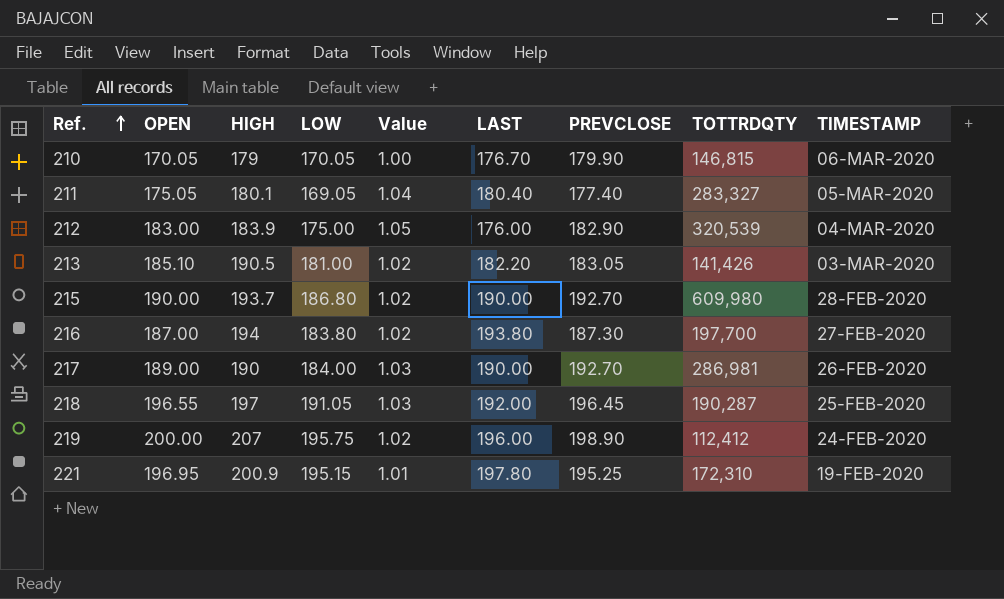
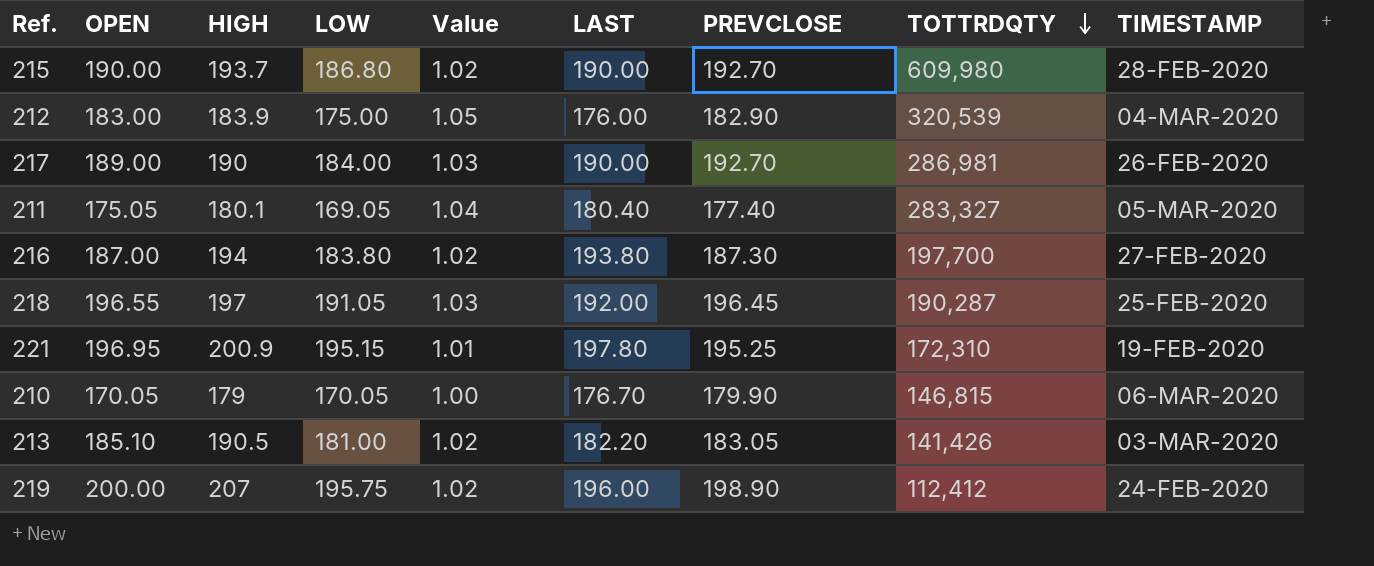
row order: Ref. ascending -> TOTTRDQTY descending

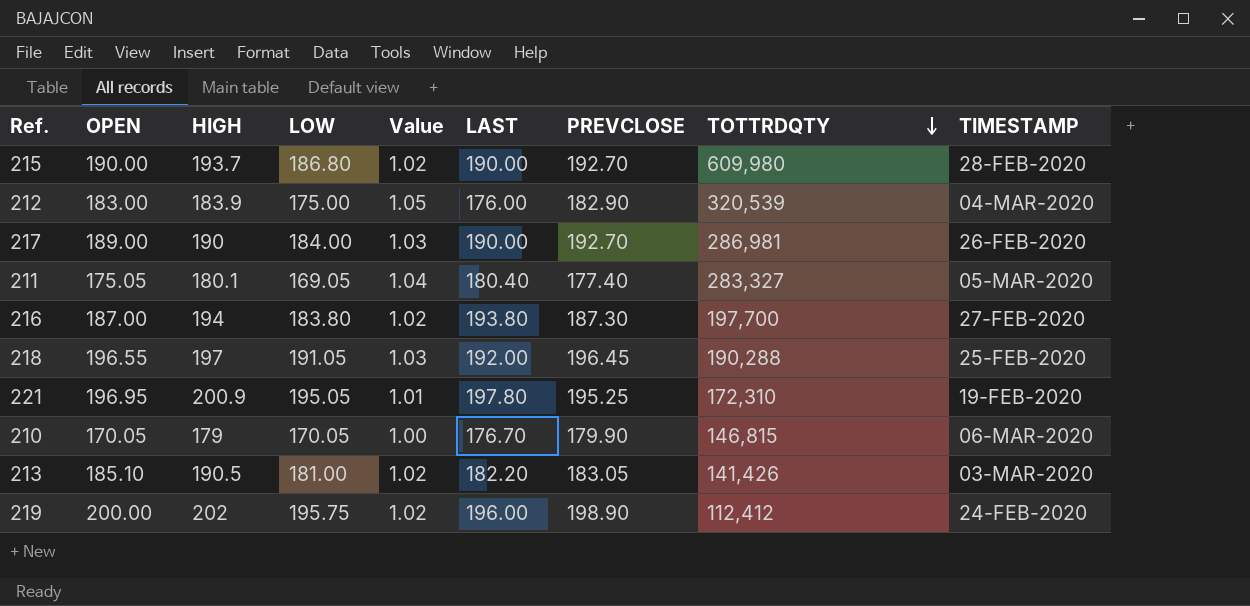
218 | TOTTRDQTY: 190,287 -> 190,288
221 | LOW: 195.15 -> 195.05
219 | HIGH: 207 -> 202

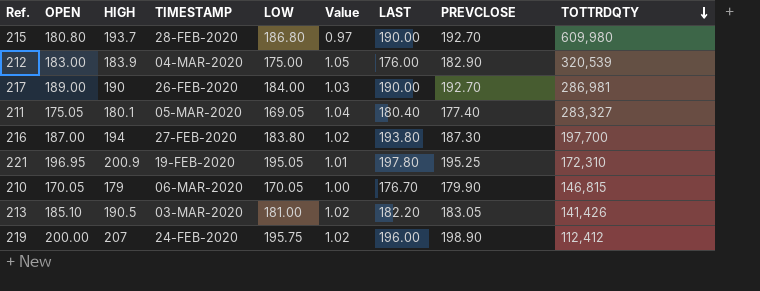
column TIMESTAMP | position: 9 -> 4
row 218: 196.55 | 197 | 191.05 | 1.03 | 192.00 | 196.45 | 190,288 | 25-FEB-2020 -> none
215 | OPEN: 190.00 -> 180.80
215 | Value: 1.02 -> 0.97
219 | HIGH: 202 -> 207

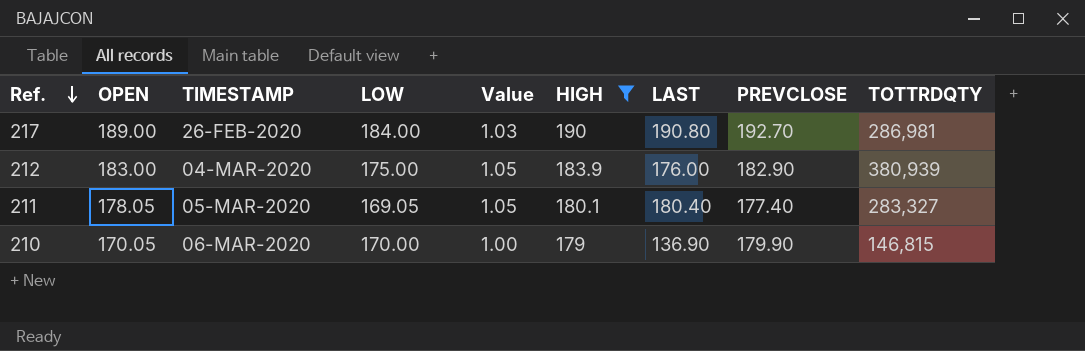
filter: none -> HIGH <= 190
row order: TOTTRDQTY descending -> Ref. descending
column HIGH | position: 3 -> 6
217 | LAST: 190.00 -> 190.80
212 | TOTTRDQTY: 320,539 -> 380,939
211 | OPEN: 175.05 -> 178.05
211 | Value: 1.04 -> 1.05
210 | LOW: 170.05 -> 170.00
210 | LAST: 176.70 -> 136.90

